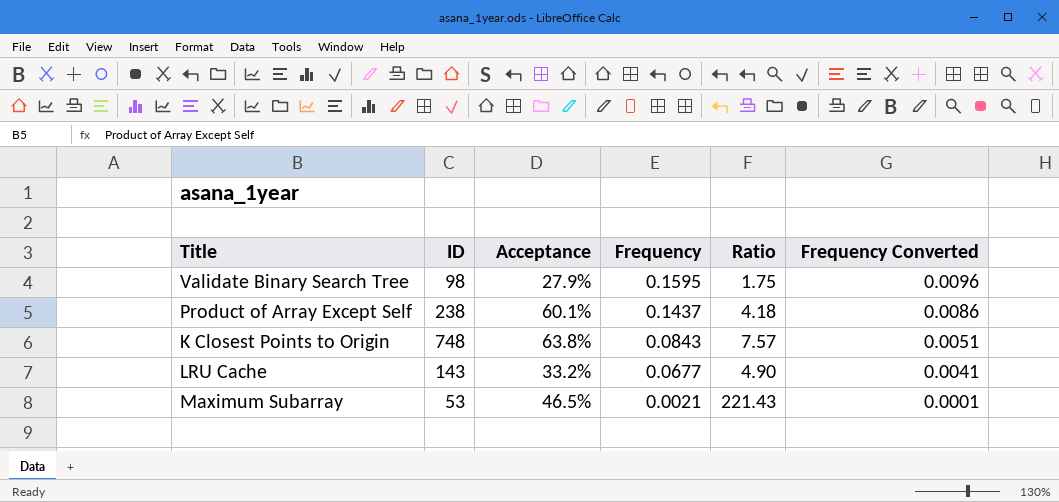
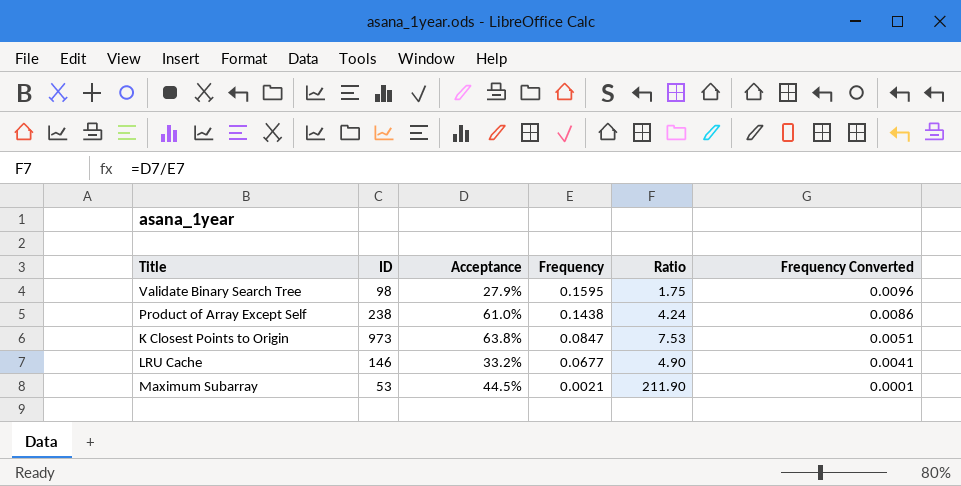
Product of Array Except Self | Acceptance: 60.1% -> 61.0%
Product of Array Except Self | Frequency: 0.1437 -> 0.1438
Product of Array Except Self | Ratio: 4.18 -> 4.24
K Closest Points to Origin | ID: 748 -> 973
K Closest Points to Origin | Frequency: 0.0843 -> 0.0847
K Closest Points to Origin | Ratio: 7.57 -> 7.53
LRU Cache | ID: 143 -> 146
Maximum Subarray | Acceptance: 46.5% -> 44.5%
Maximum Subarray | Ratio: 221.43 -> 211.90

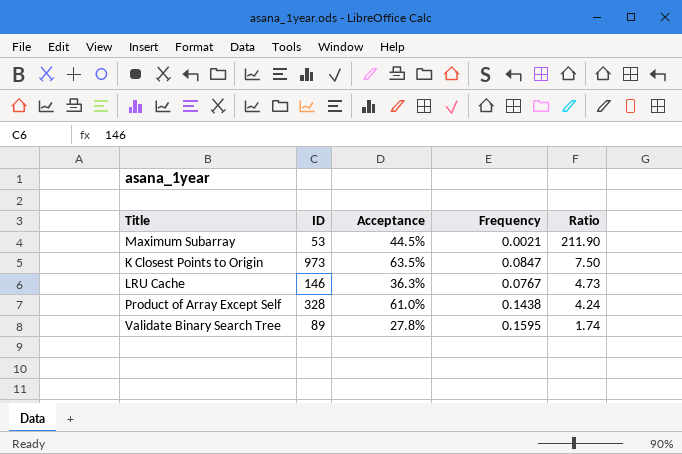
row order: Frequency descending -> Ratio descending
column Frequency Converted | formula: [Frequency] * 0.06 -> none
K Closest Points to Origin | Acceptance: 63.8% -> 63.5%
K Closest Points to Origin | Ratio: 7.53 -> 7.50
LRU Cache | Acceptance: 33.2% -> 36.3%
LRU Cache | Frequency: 0.0677 -> 0.0767
LRU Cache | Ratio: 4.90 -> 4.73
Product of Array Except Self | ID: 238 -> 328
Validate Binary Search Tree | ID: 98 -> 89
Validate Binary Search Tree | Acceptance: 27.9% -> 27.8%
Validate Binary Search Tree | Ratio: 1.75 -> 1.74

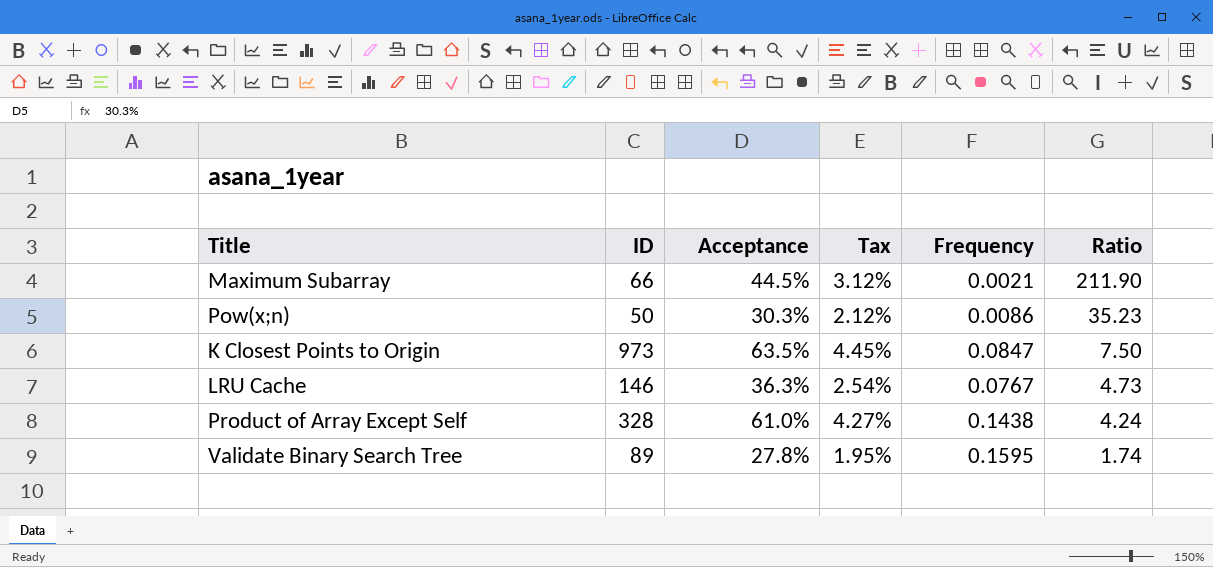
column Tax | formula: none -> [Acceptance] * 0.07
Maximum Subarray | ID: 53 -> 66
row Pow(x;n): none -> 50 | 30.3% | 2.12% | 0.0086 | 35.23

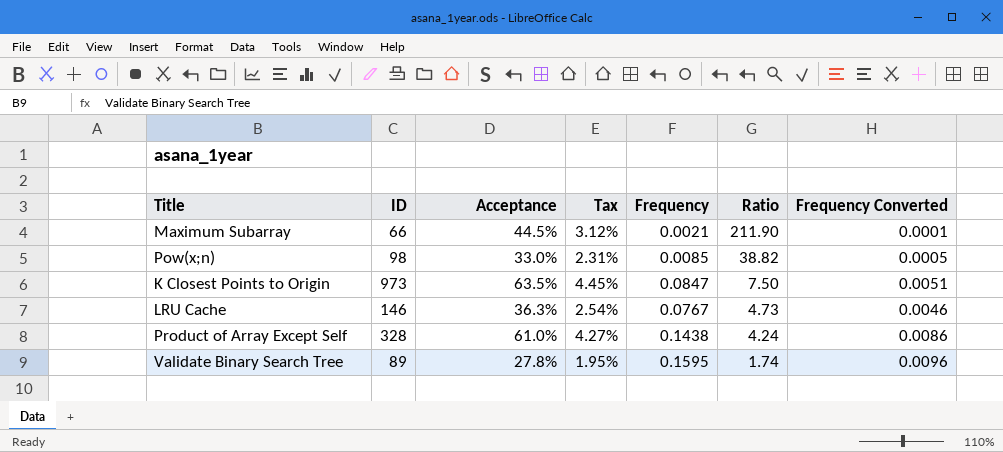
column Frequency Converted | formula: none -> [Frequency] * 0.06
Pow(x;n) | ID: 50 -> 98
Pow(x;n) | Acceptance: 30.3% -> 33.0%
Pow(x;n) | Tax: 2.12% -> 2.31%
Pow(x;n) | Frequency: 0.0086 -> 0.0085
Pow(x;n) | Ratio: 35.23 -> 38.82

